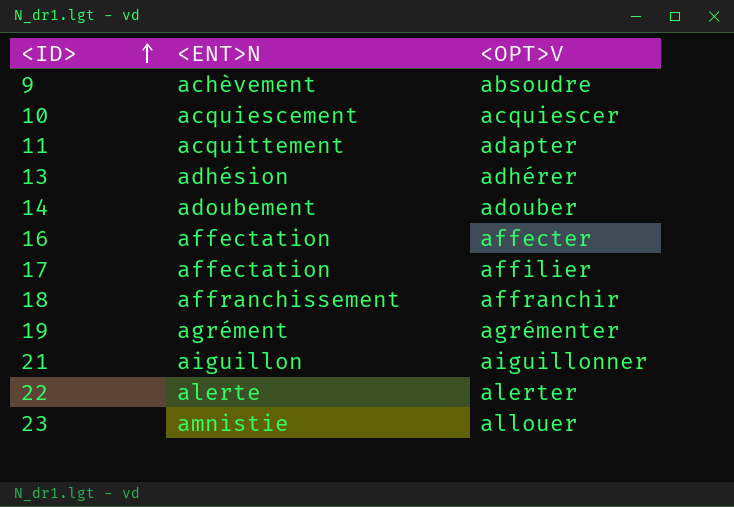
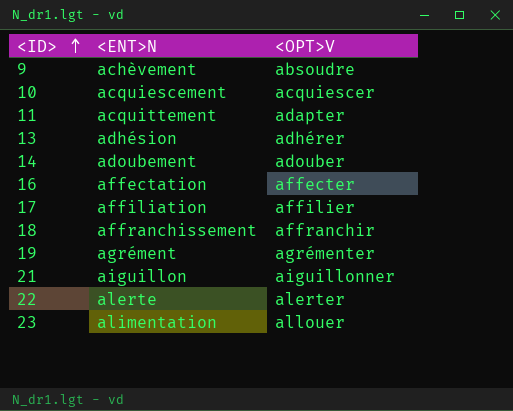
17 | <ENT>N: affectation -> affiliation
23 | <ENT>N: amnistie -> alimentation

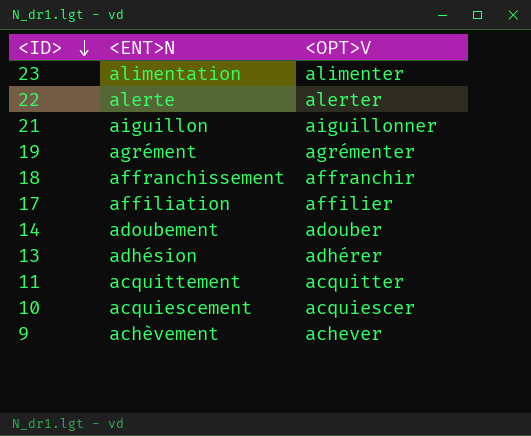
row order: <ID> ascending -> <ID> descending
row 16: affectation | affecter -> none
23 | <OPT>V: allouer -> alimenter
11 | <OPT>V: adapter -> acquitter
9 | <OPT>V: absoudre -> achever

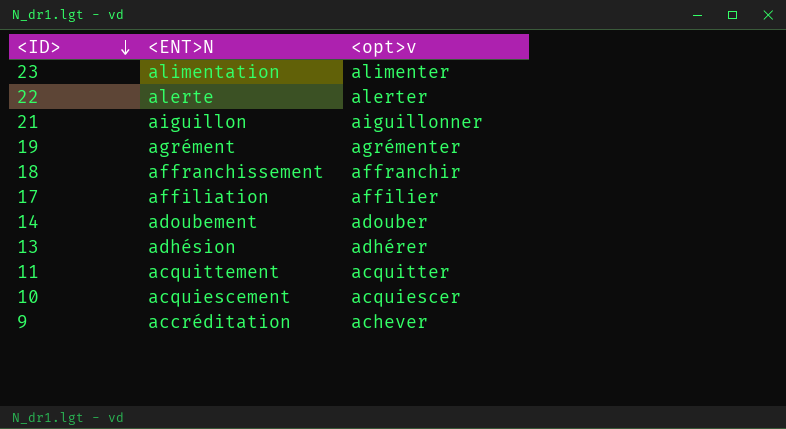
column name: <OPT>V -> <opt>v
9 | <ENT>N: achèvement -> accréditation

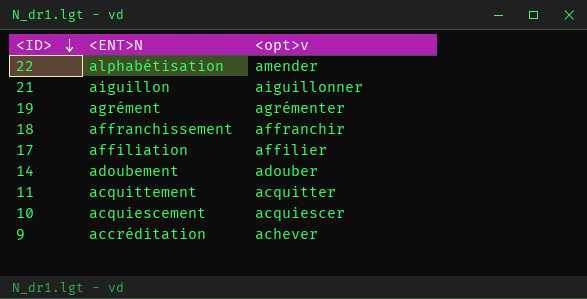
row 23: alimentation | alimenter -> none
row 13: adhésion | adhérer -> none
22 | <ENT>N: alerte -> alphabétisation
22 | <opt>v: alerter -> amender

